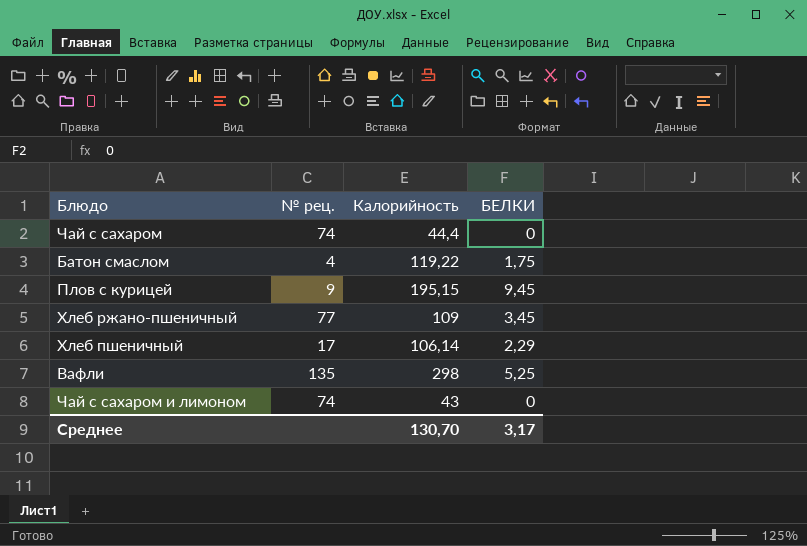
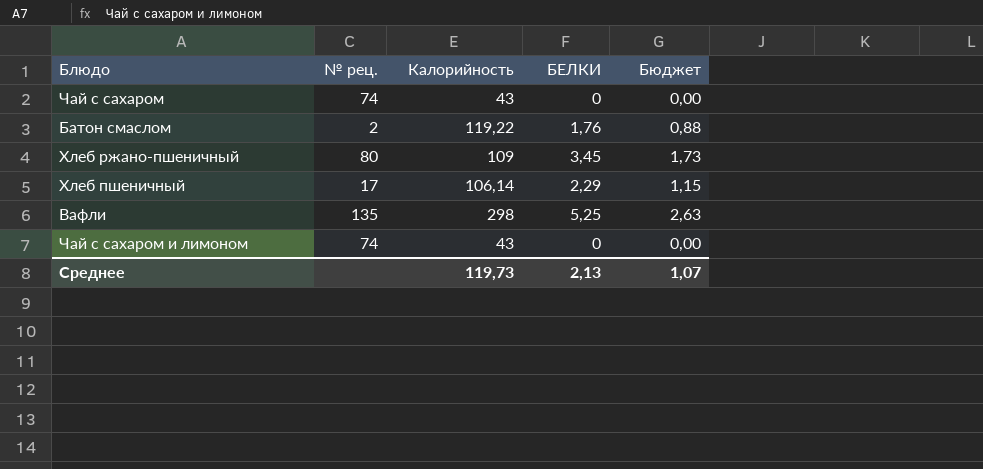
column Бюджет | formula: none -> [БЕЛКИ] * 0,5
row Плов с курицей: 9 | 195,15 | 9,45 -> none
Чай с сахаром | Калорийность: 44,4 -> 43
Батон смаслом | № рец.: 4 -> 2
Батон смаслом | БЕЛКИ: 1,75 -> 1,76
Хлеб ржано-пшеничный | № рец.: 77 -> 80
Среднее | Калорийность: 130,70 -> 119,73
Среднее | БЕЛКИ: 3,17 -> 2,13

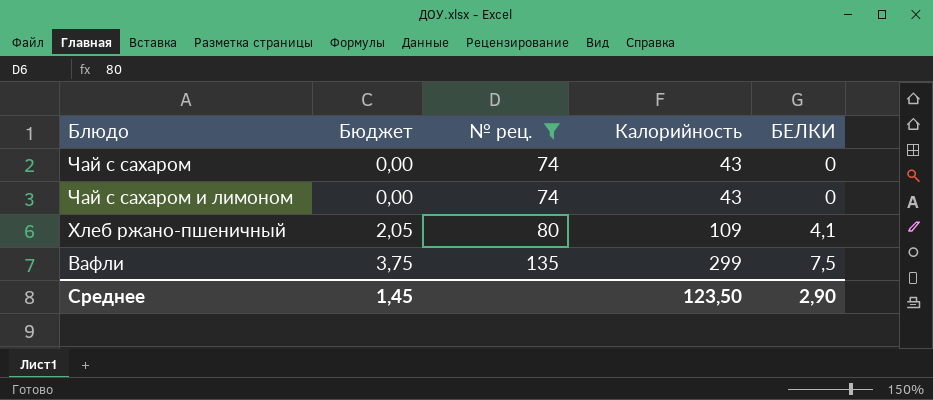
filter: none -> № рец. >= 74
row order: none -> Бюджет ascending
column Бюджет | position: 5 -> 2
Хлеб ржано-пшеничный | Бюджет: 1,73 -> 2,05
Хлеб ржано-пшеничный | БЕЛКИ: 3,45 -> 4,1
Вафли | Бюджет: 2,63 -> 3,75
Вафли | Калорийность: 298 -> 299
Вафли | БЕЛКИ: 5,25 -> 7,5
Среднее | Бюджет: 1,07 -> 1,45
Среднее | Калорийность: 119,73 -> 123,50
Среднее | БЕЛКИ: 2,13 -> 2,90

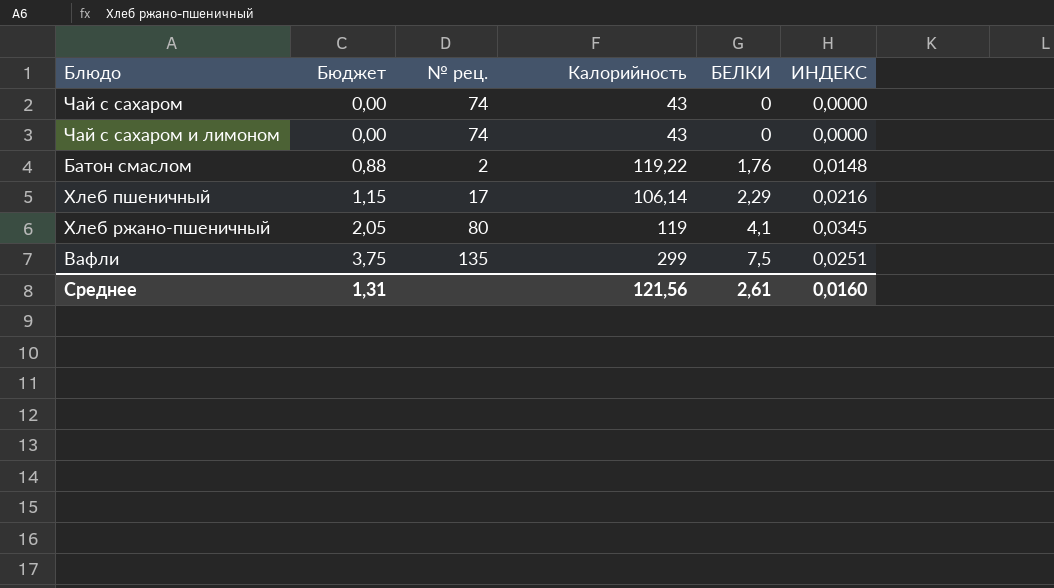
filter: № рец. >= 74 -> none
column ИНДЕКС | formula: none -> [БЕЛКИ] / [Калорийность]
Хлеб ржано-пшеничный | Калорийность: 109 -> 119
Среднее | Бюджет: 1,45 -> 1,31
Среднее | Калорийность: 123,50 -> 121,56
Среднее | БЕЛКИ: 2,90 -> 2,61

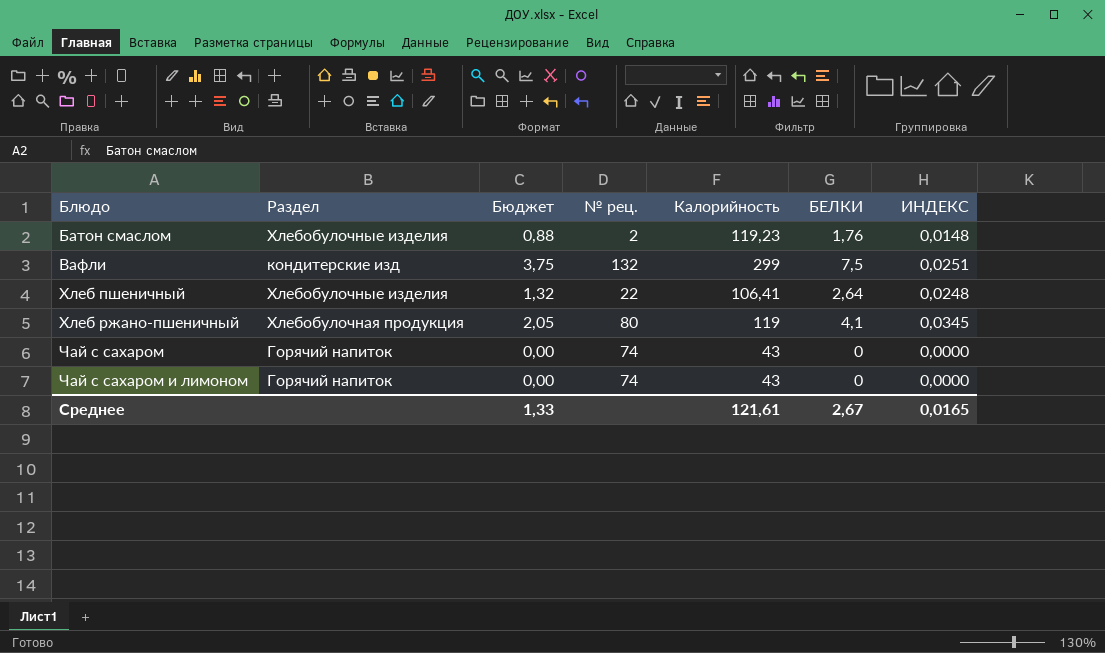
row order: Бюджет ascending -> Блюдо ascending
column Раздел | position: none -> 2
Батон смаслом | Калорийность: 119,22 -> 119,23
Вафли | № рец.: 135 -> 132
Хлеб пшеничный | Бюджет: 1,15 -> 1,32
Хлеб пшеничный | № рец.: 17 -> 22
Хлеб пшеничный | Калорийность: 106,14 -> 106,41
Хлеб пшеничный | БЕЛКИ: 2,29 -> 2,64
Хлеб пшеничный | ИНДЕКС: 0,0216 -> 0,0248
Среднее | Бюджет: 1,31 -> 1,33
Среднее | Калорийность: 121,56 -> 121,61
Среднее | БЕЛКИ: 2,61 -> 2,67
Среднее | ИНДЕКС: 0,0160 -> 0,0165

